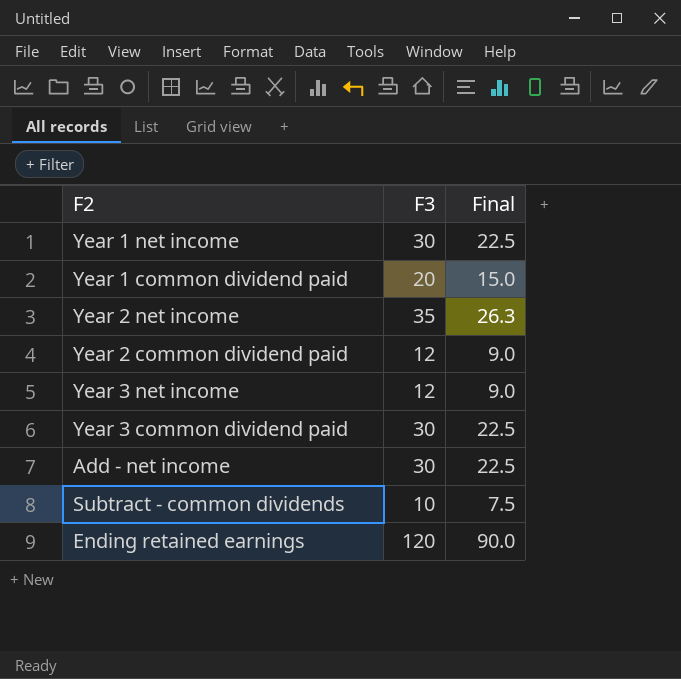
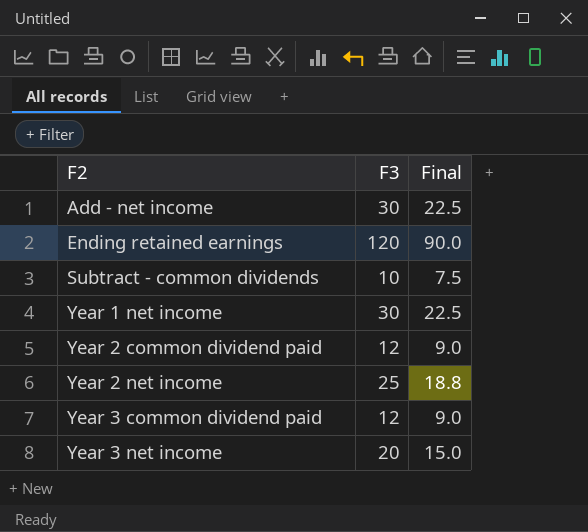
row order: none -> F2 ascending
row Year 1 common dividend paid: 20 | 15.0 -> none
Year 2 net income | F3: 35 -> 25
Year 2 net income | Final: 26.3 -> 18.8
Year 3 common dividend paid | F3: 30 -> 12
Year 3 common dividend paid | Final: 22.5 -> 9.0
Year 3 net income | F3: 12 -> 20
Year 3 net income | Final: 9.0 -> 15.0

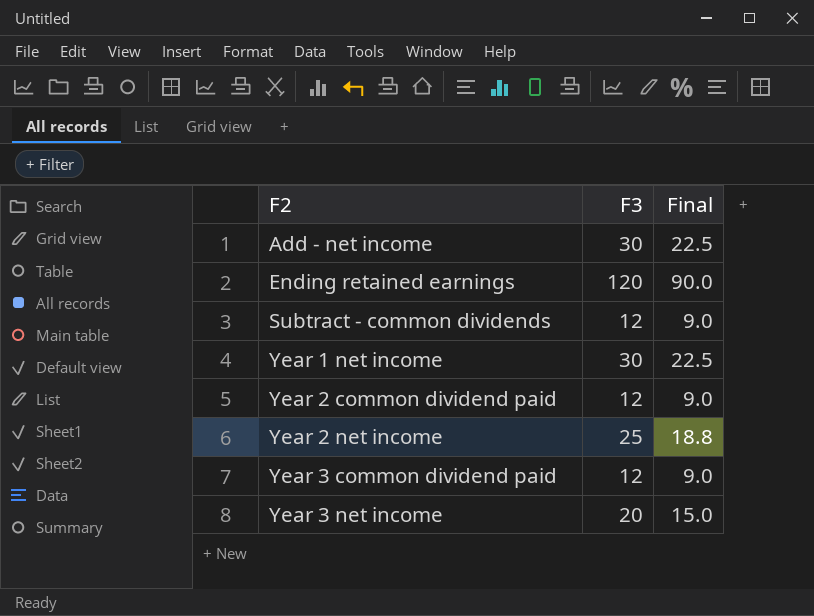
Subtract - common dividends | F3: 10 -> 12
Subtract - common dividends | Final: 7.5 -> 9.0

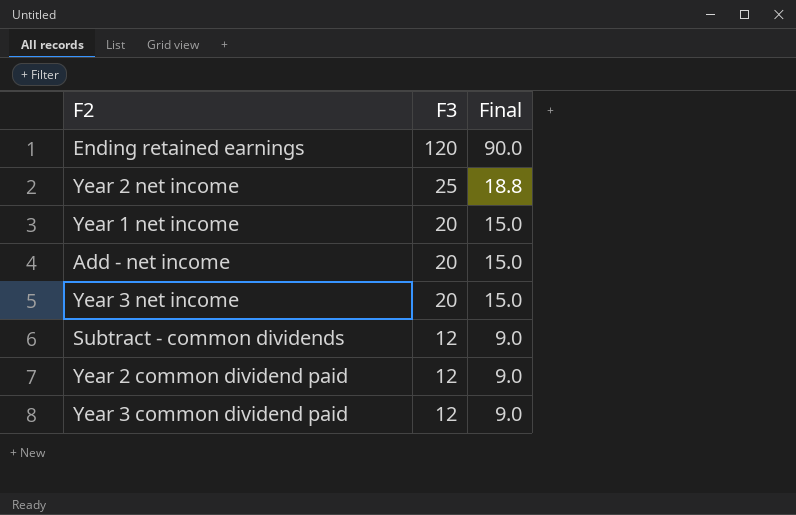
row order: F2 ascending -> F3 descending
Year 1 net income | F3: 30 -> 20
Year 1 net income | Final: 22.5 -> 15.0
Add - net income | F3: 30 -> 20
Add - net income | Final: 22.5 -> 15.0

